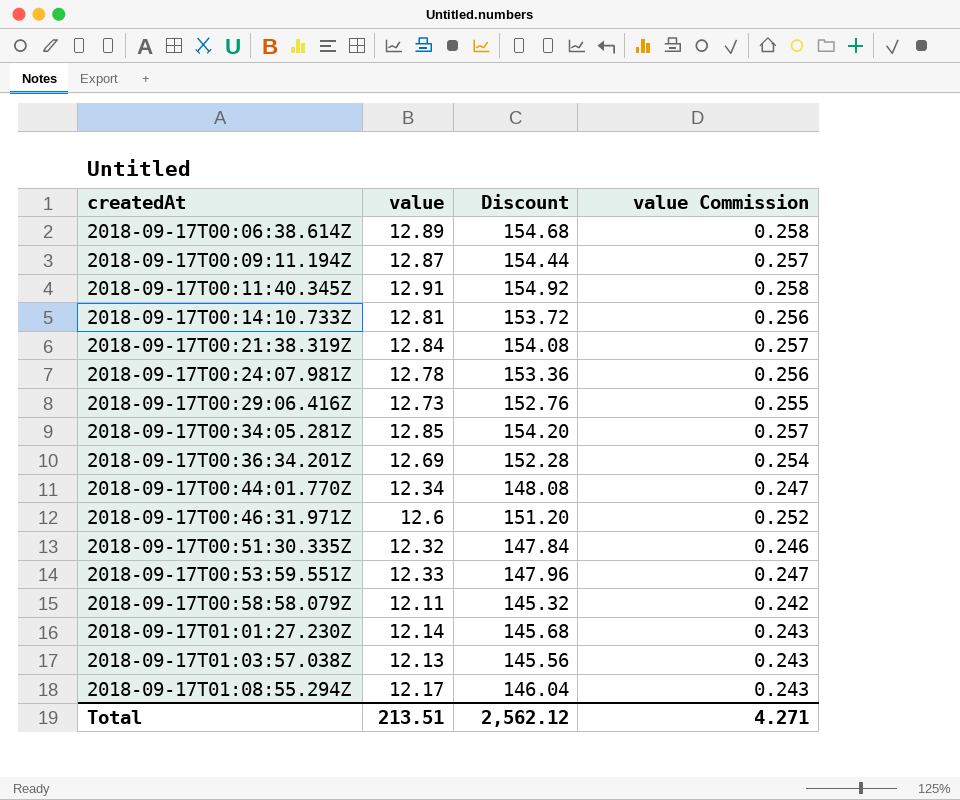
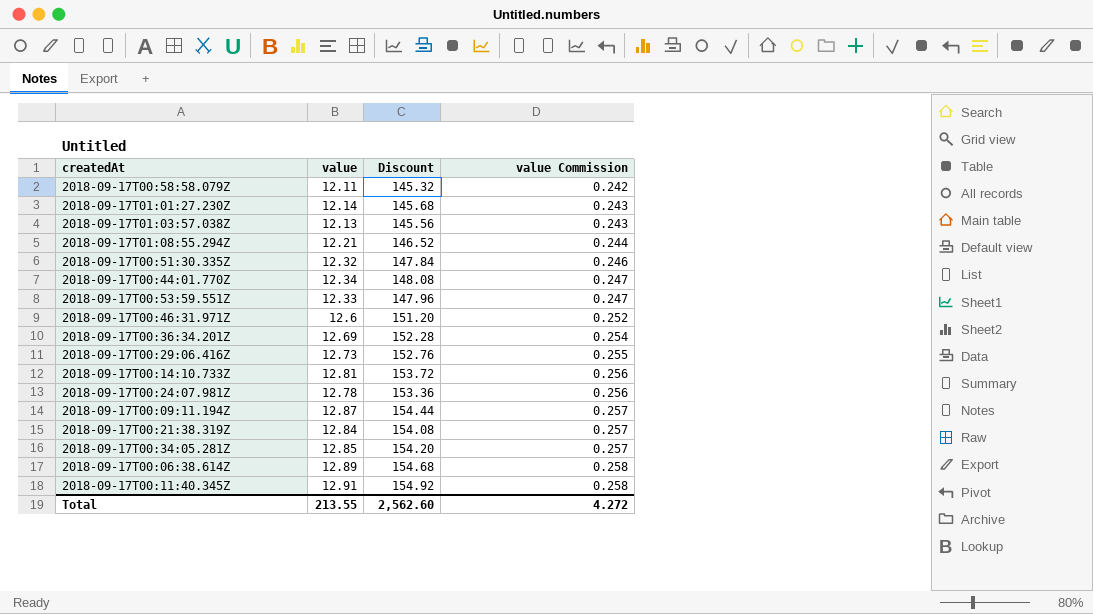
row order: createdAt ascending -> value Commission ascending
2018-09-17T01:08:55.294Z | value: 12.17 -> 12.21
2018-09-17T01:08:55.294Z | Discount: 146.04 -> 146.52
2018-09-17T01:08:55.294Z | value Commission: 0.243 -> 0.244
Total | value: 213.51 -> 213.55
Total | Discount: 2,562.12 -> 2,562.60
Total | value Commission: 4.271 -> 4.272

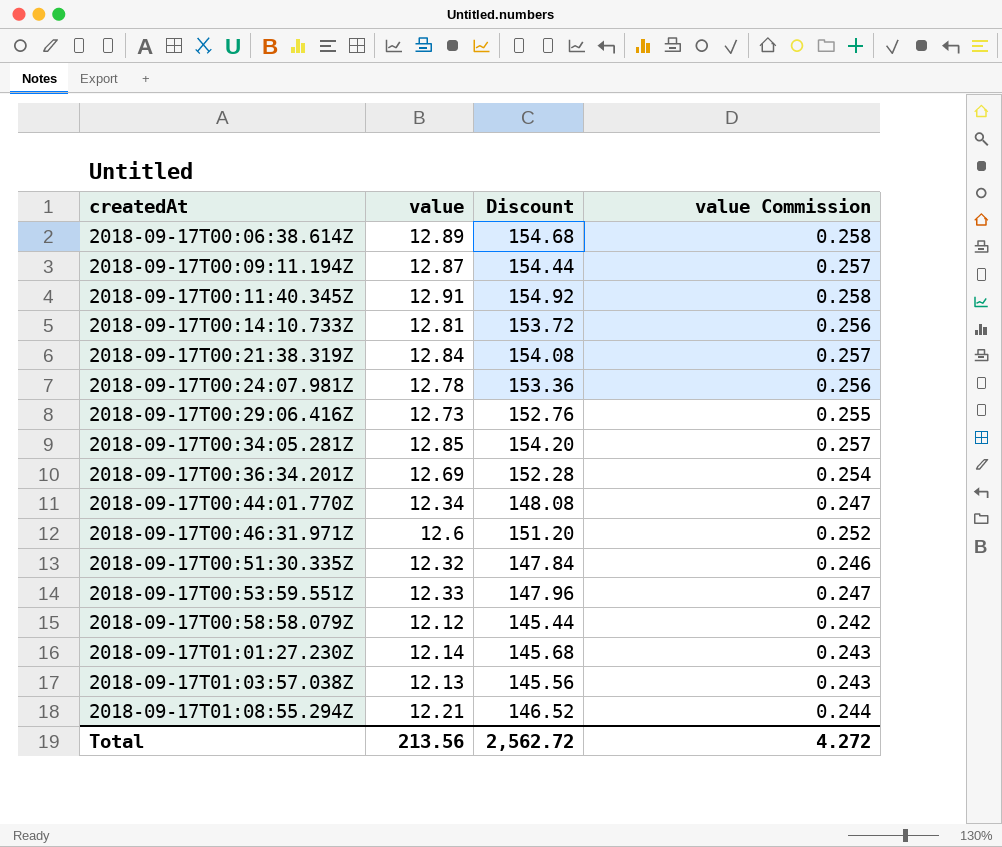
row order: value Commission ascending -> createdAt ascending
2018-09-17T00:58:58.079Z | value: 12.11 -> 12.12
2018-09-17T00:58:58.079Z | Discount: 145.32 -> 145.44
Total | value: 213.55 -> 213.56
Total | Discount: 2,562.60 -> 2,562.72

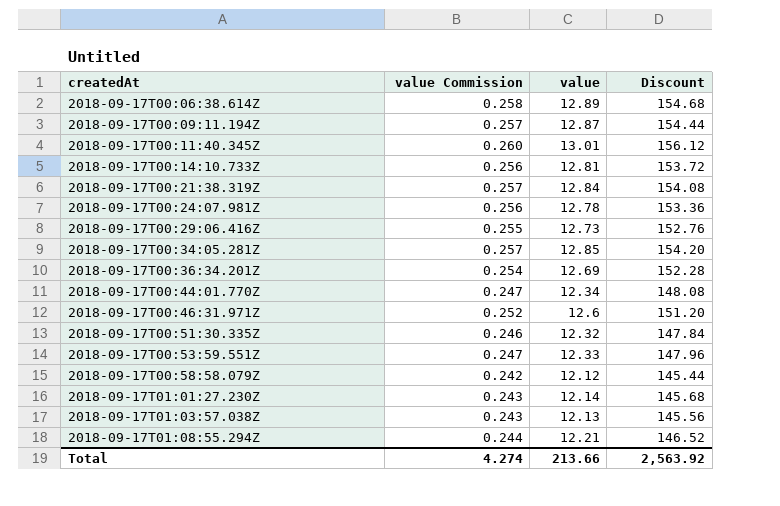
column value Commission | position: 4 -> 2
2018-09-17T00:11:40.345Z | value Commission: 0.258 -> 0.260
2018-09-17T00:11:40.345Z | value: 12.91 -> 13.01
2018-09-17T00:11:40.345Z | Discount: 154.92 -> 156.12
Total | value Commission: 4.272 -> 4.274
Total | value: 213.56 -> 213.66
Total | Discount: 2,562.72 -> 2,563.92

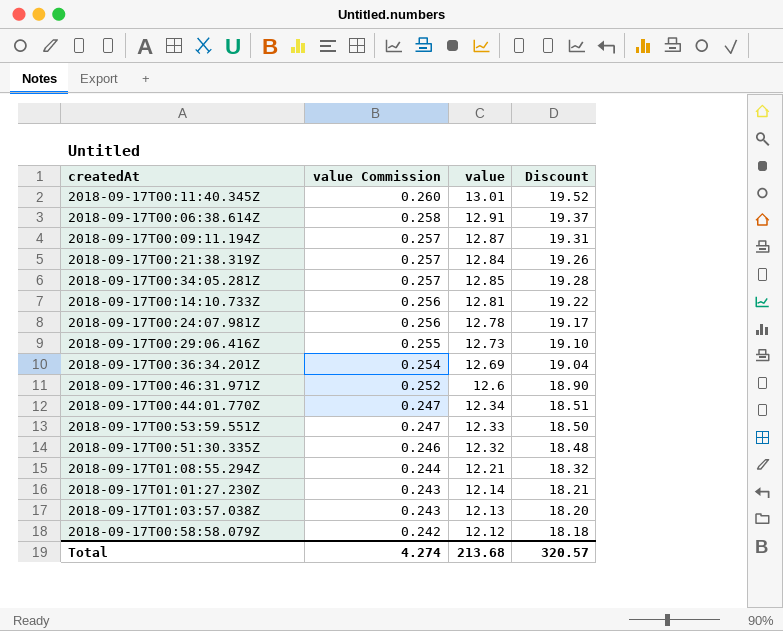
row order: createdAt ascending -> value Commission descending
column Discount | formula: [value] * 12 -> [value] * 1.5
2018-09-17T00:06:38.614Z | value: 12.89 -> 12.91
Total | value: 213.66 -> 213.68
Total | Discount: 2,563.92 -> 320.57

